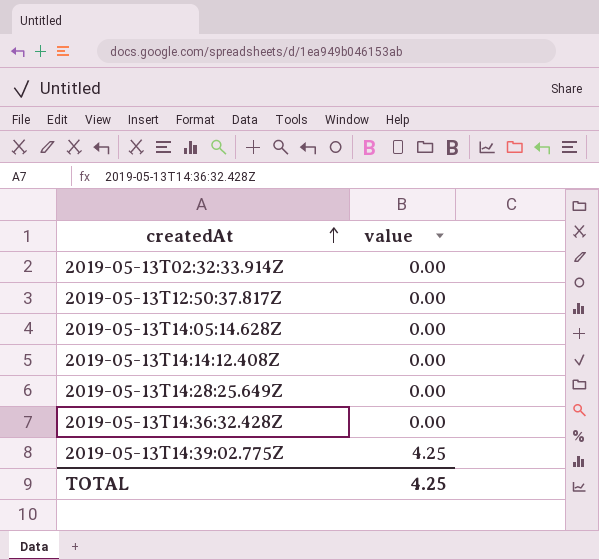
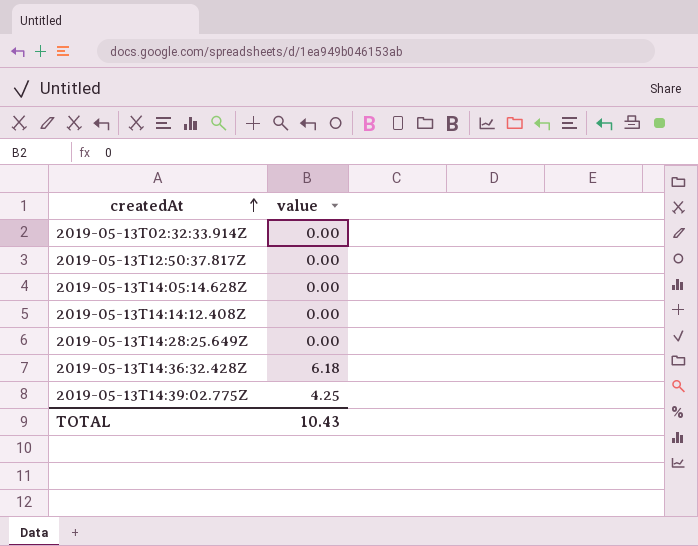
2019-05-13T14:36:32.428Z | value: 0.00 -> 6.18
TOTAL | value: 4.25 -> 10.43

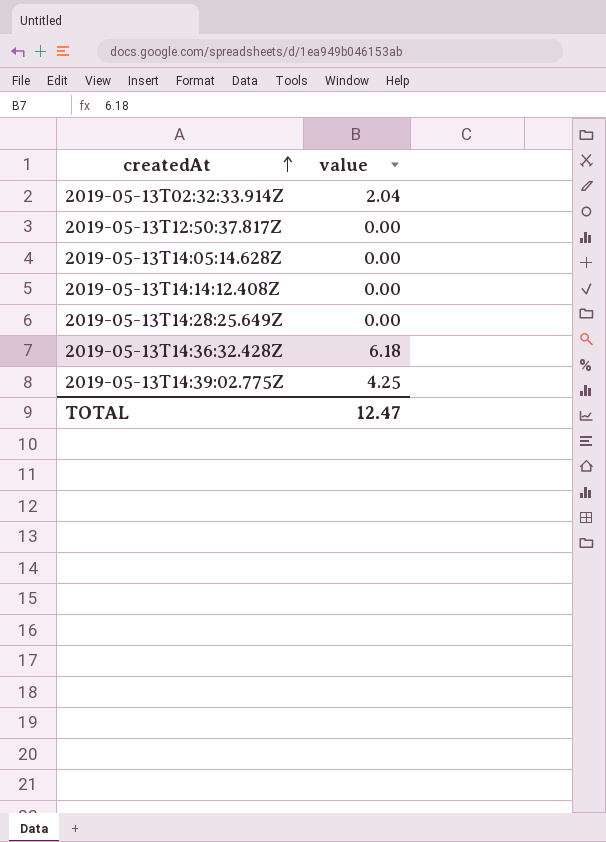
2019-05-13T02:32:33.914Z | value: 0.00 -> 2.04
TOTAL | value: 10.43 -> 12.47

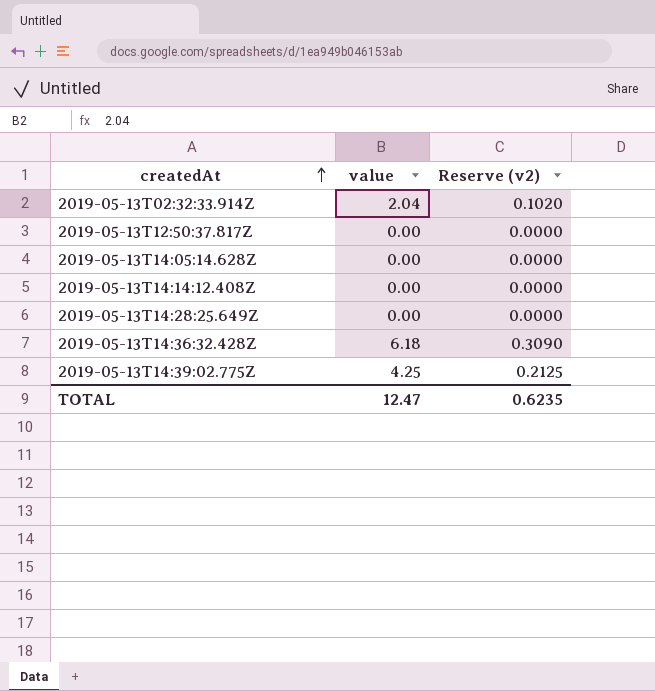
column Reserve (v2) | formula: none -> [value] * 0.05

